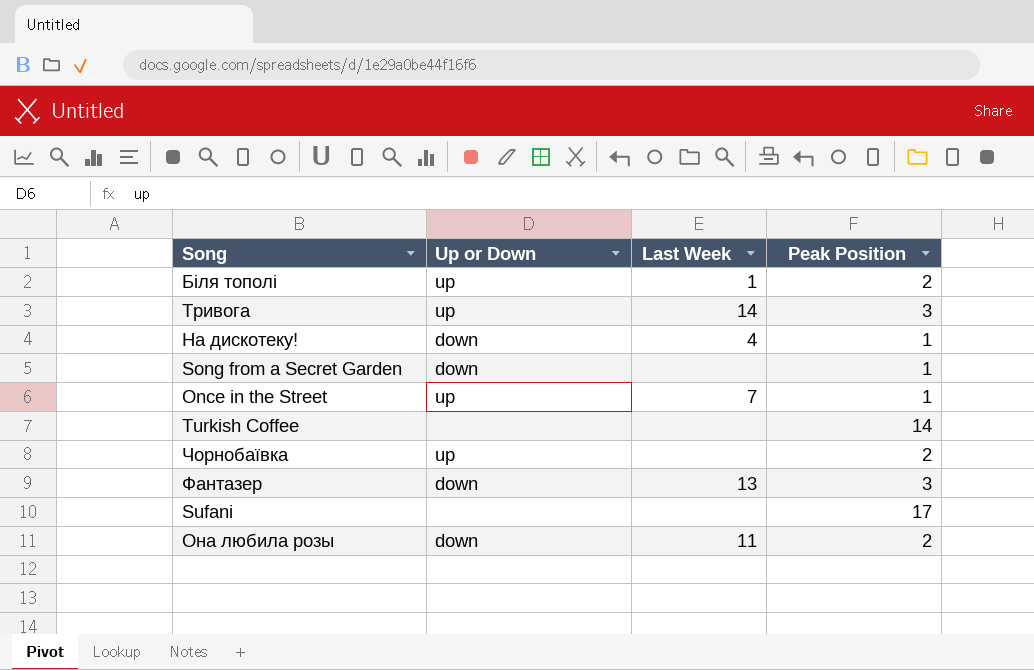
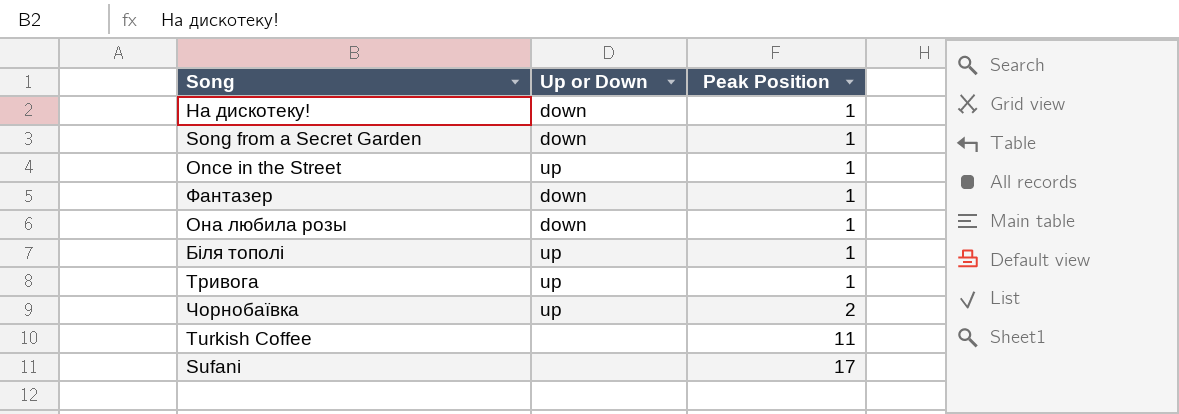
row order: none -> Peak Position ascending
column Last Week | position: 3 -> none
Фантазер | Peak Position: 3 -> 1
Она любила розы | Peak Position: 2 -> 1
Біля тополі | Peak Position: 2 -> 1
Тривога | Peak Position: 3 -> 1
Turkish Coffee | Peak Position: 14 -> 11

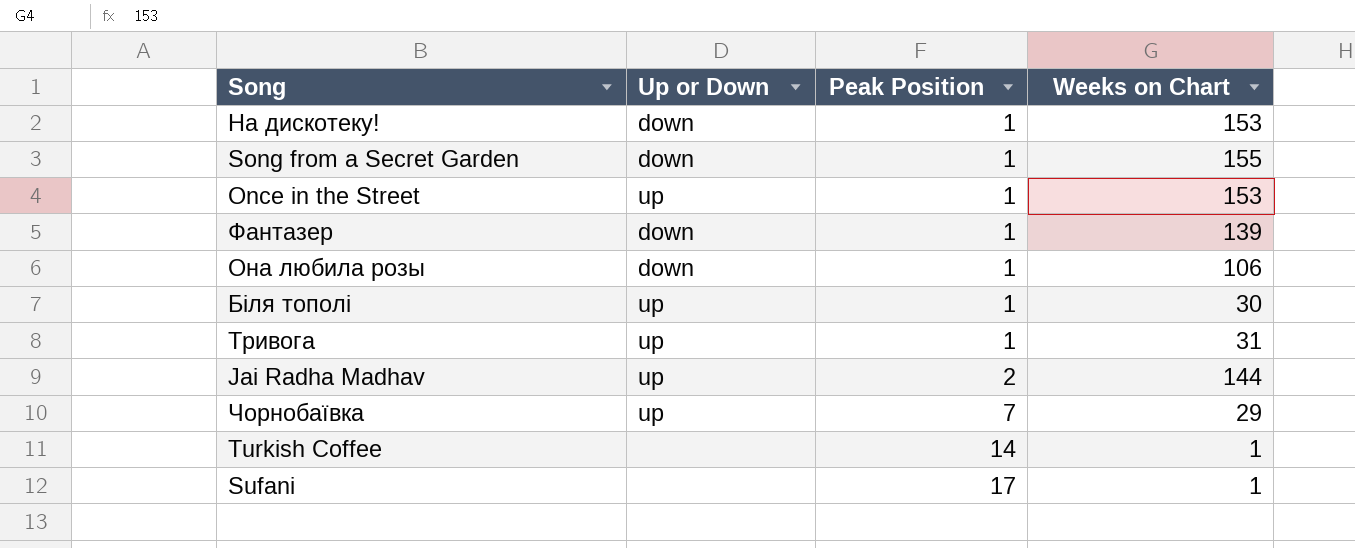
column Weeks on Chart | position: none -> 4
row Jai Radha Madhav: none -> up | 2 | 144
Чорнобаївка | Peak Position: 2 -> 7
Turkish Coffee | Peak Position: 11 -> 14

